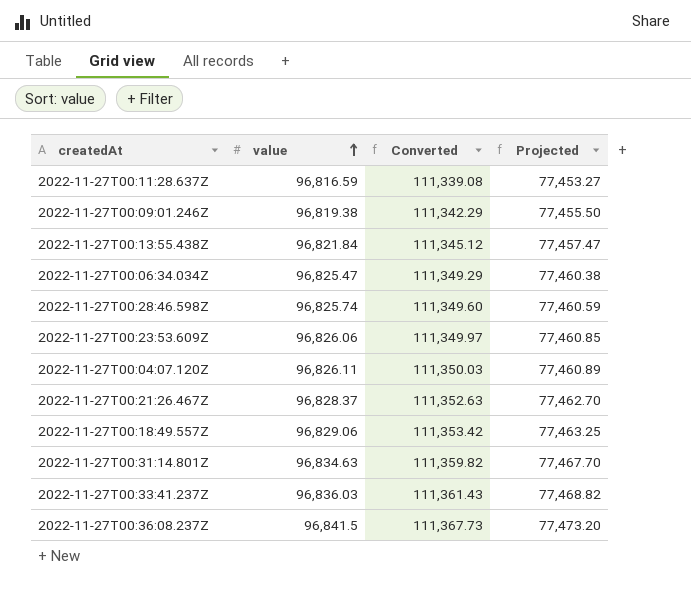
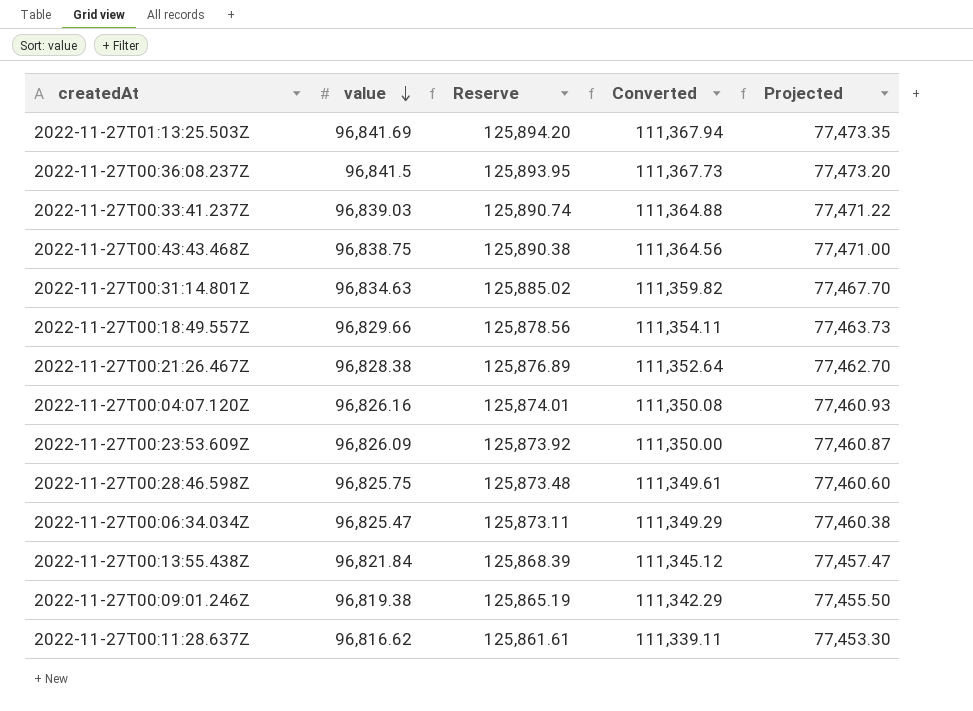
row order: value ascending -> value descending
column Reserve | formula: none -> [value] * 1.3
row 2022-11-27T01:13:25.503Z: none -> 96,841.69 | 125,894.20 | 111,367.94 | 77,473.35
2022-11-27T00:33:41.237Z | value: 96,836.03 -> 96,839.03
2022-11-27T00:33:41.237Z | Converted: 111,361.43 -> 111,364.88
2022-11-27T00:33:41.237Z | Projected: 77,468.82 -> 77,471.22
row 2022-11-27T00:43:43.468Z: none -> 96,838.75 | 125,890.38 | 111,364.56 | 77,471.00
2022-11-27T00:18:49.557Z | value: 96,829.06 -> 96,829.66
2022-11-27T00:18:49.557Z | Converted: 111,353.42 -> 111,354.11
2022-11-27T00:18:49.557Z | Projected: 77,463.25 -> 77,463.73
2022-11-27T00:21:26.467Z | value: 96,828.37 -> 96,828.38
2022-11-27T00:21:26.467Z | Converted: 111,352.63 -> 111,352.64
2022-11-27T00:04:07.120Z | value: 96,826.11 -> 96,826.16
2022-11-27T00:04:07.120Z | Converted: 111,350.03 -> 111,350.08
2022-11-27T00:04:07.120Z | Projected: 77,460.89 -> 77,460.93
2022-11-27T00:23:53.609Z | value: 96,826.06 -> 96,826.09
2022-11-27T00:23:53.609Z | Converted: 111,349.97 -> 111,350.00
2022-11-27T00:23:53.609Z | Projected: 77,460.85 -> 77,460.87
2022-11-27T00:28:46.598Z | value: 96,825.74 -> 96,825.75
2022-11-27T00:28:46.598Z | Converted: 111,349.60 -> 111,349.61
2022-11-27T00:28:46.598Z | Projected: 77,460.59 -> 77,460.60
2022-11-27T00:11:28.637Z | value: 96,816.59 -> 96,816.62
2022-11-27T00:11:28.637Z | Converted: 111,339.08 -> 111,339.11
2022-11-27T00:11:28.637Z | Projected: 77,453.27 -> 77,453.30

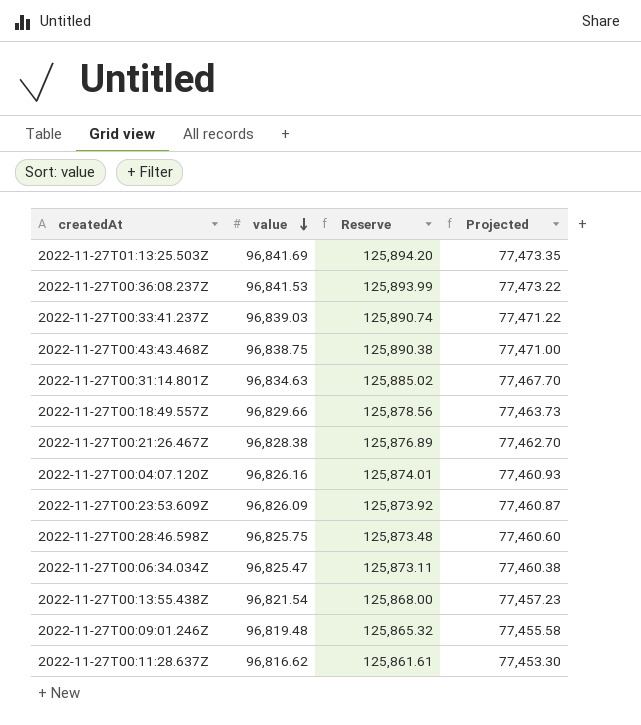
column Converted | formula: [value] * 1.15 -> none
2022-11-27T00:36:08.237Z | value: 96,841.5 -> 96,841.53
2022-11-27T00:36:08.237Z | Reserve: 125,893.95 -> 125,893.99
2022-11-27T00:36:08.237Z | Projected: 77,473.20 -> 77,473.22
2022-11-27T00:13:55.438Z | value: 96,821.84 -> 96,821.54
2022-11-27T00:13:55.438Z | Reserve: 125,868.39 -> 125,868.00
2022-11-27T00:13:55.438Z | Projected: 77,457.47 -> 77,457.23
2022-11-27T00:09:01.246Z | value: 96,819.38 -> 96,819.48
2022-11-27T00:09:01.246Z | Reserve: 125,865.19 -> 125,865.32
2022-11-27T00:09:01.246Z | Projected: 77,455.50 -> 77,455.58

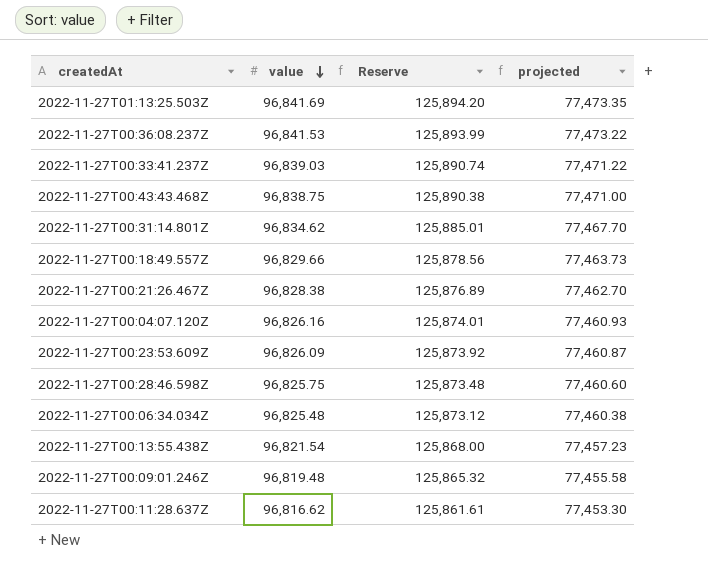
column name: Projected -> projected
2022-11-27T00:31:14.801Z | value: 96,834.63 -> 96,834.62
2022-11-27T00:31:14.801Z | Reserve: 125,885.02 -> 125,885.01
2022-11-27T00:06:34.034Z | value: 96,825.47 -> 96,825.48
2022-11-27T00:06:34.034Z | Reserve: 125,873.11 -> 125,873.12

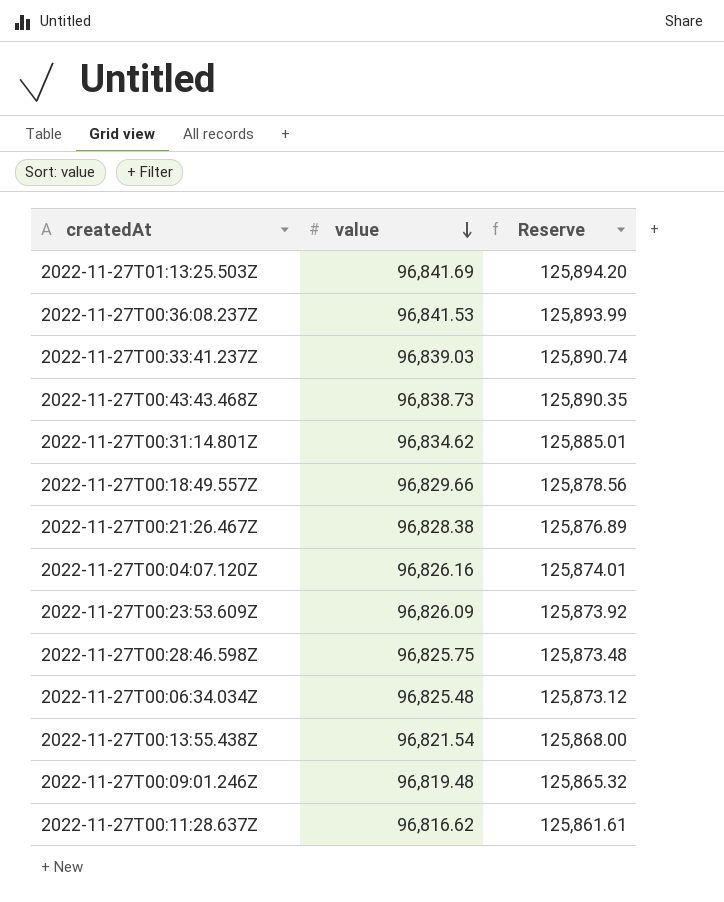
column projected | formula: [value] * 0.8 -> none
2022-11-27T00:43:43.468Z | value: 96,838.75 -> 96,838.73
2022-11-27T00:43:43.468Z | Reserve: 125,890.38 -> 125,890.35

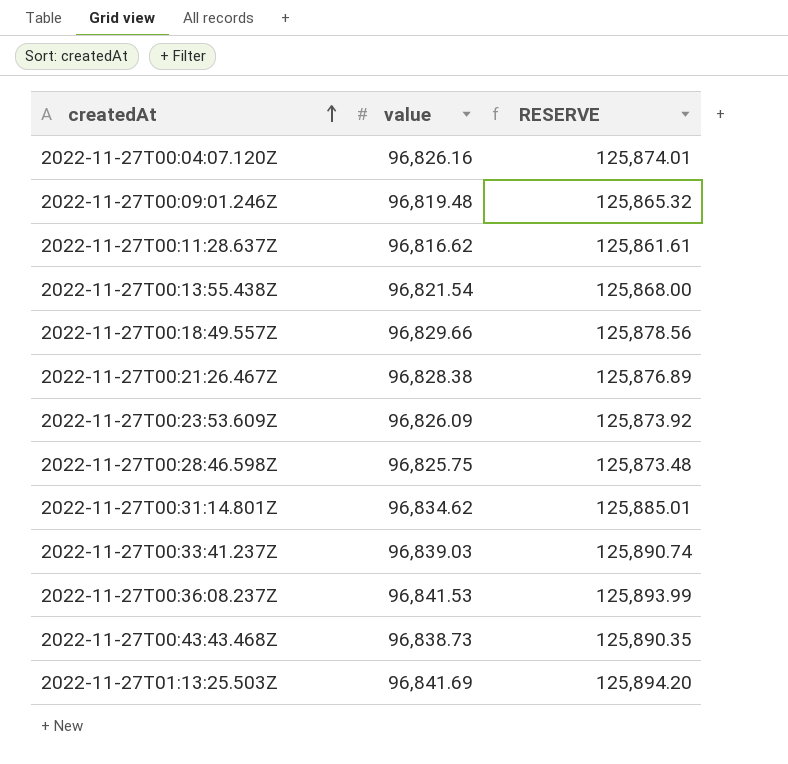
row order: value descending -> createdAt ascending
column name: Reserve -> RESERVE
row 2022-11-27T00:06:34.034Z: 96,825.48 | 125,873.12 -> none

